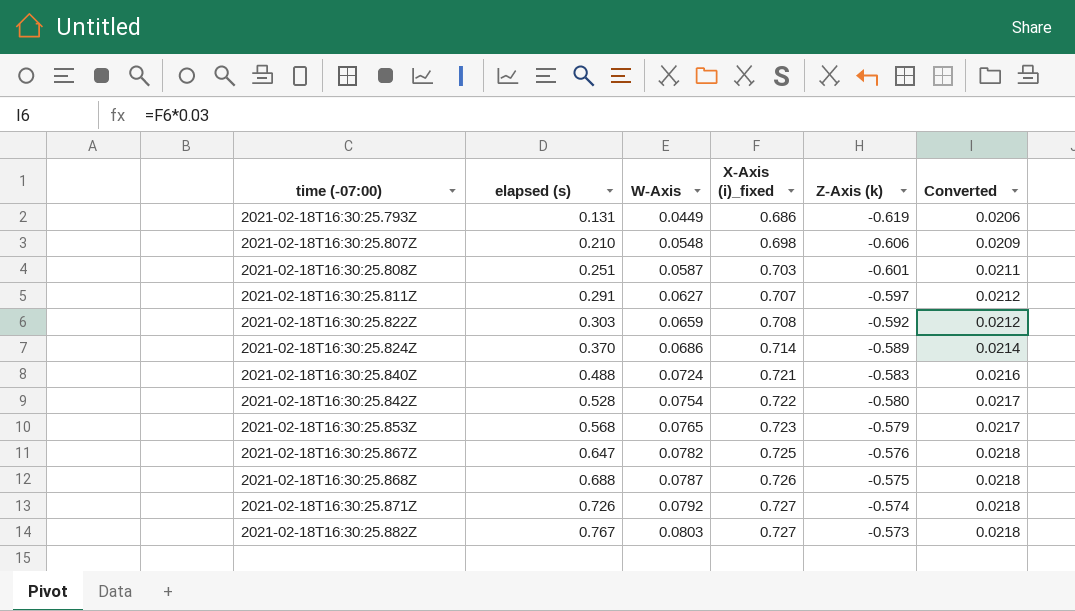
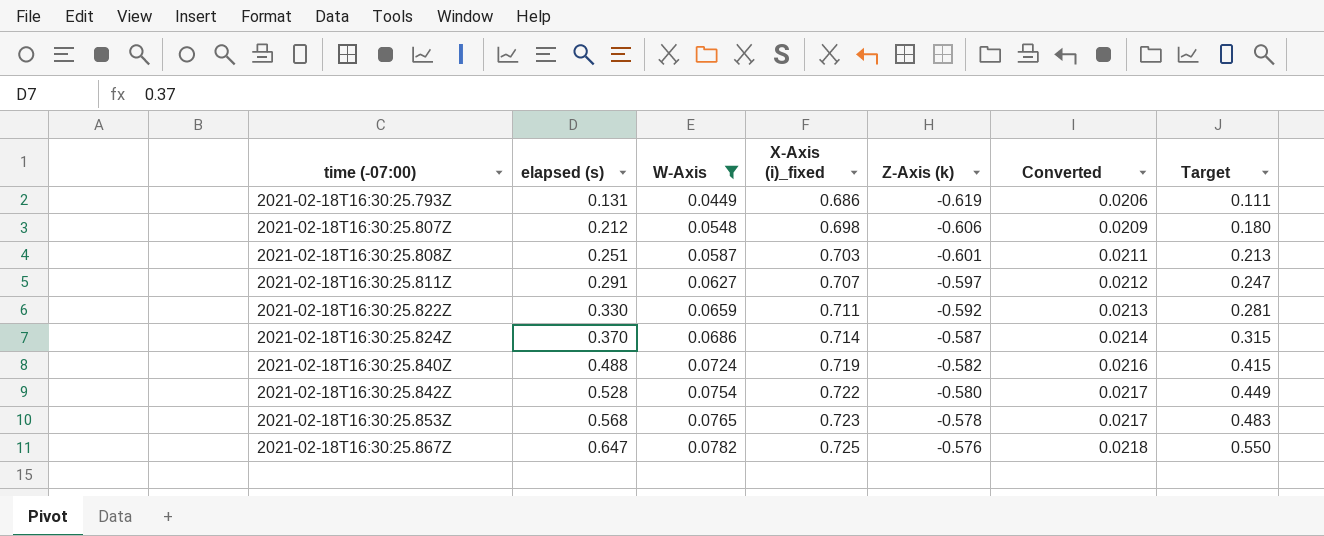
filter: none -> W-Axis <= 0.0782
column Target | formula: none -> [elapsed (s)] * 0.85
2021-02-18T16:30:25.807Z | elapsed (s): 0.210 -> 0.212
2021-02-18T16:30:25.822Z | elapsed (s): 0.303 -> 0.330
2021-02-18T16:30:25.822Z | X-Axis (i)_fixed: 0.708 -> 0.711
2021-02-18T16:30:25.822Z | Converted: 0.0212 -> 0.0213
2021-02-18T16:30:25.824Z | Z-Axis (k): -0.589 -> -0.587
2021-02-18T16:30:25.840Z | X-Axis (i)_fixed: 0.721 -> 0.719
2021-02-18T16:30:25.840Z | Z-Axis (k): -0.583 -> -0.582
2021-02-18T16:30:25.853Z | Z-Axis (k): -0.579 -> -0.578

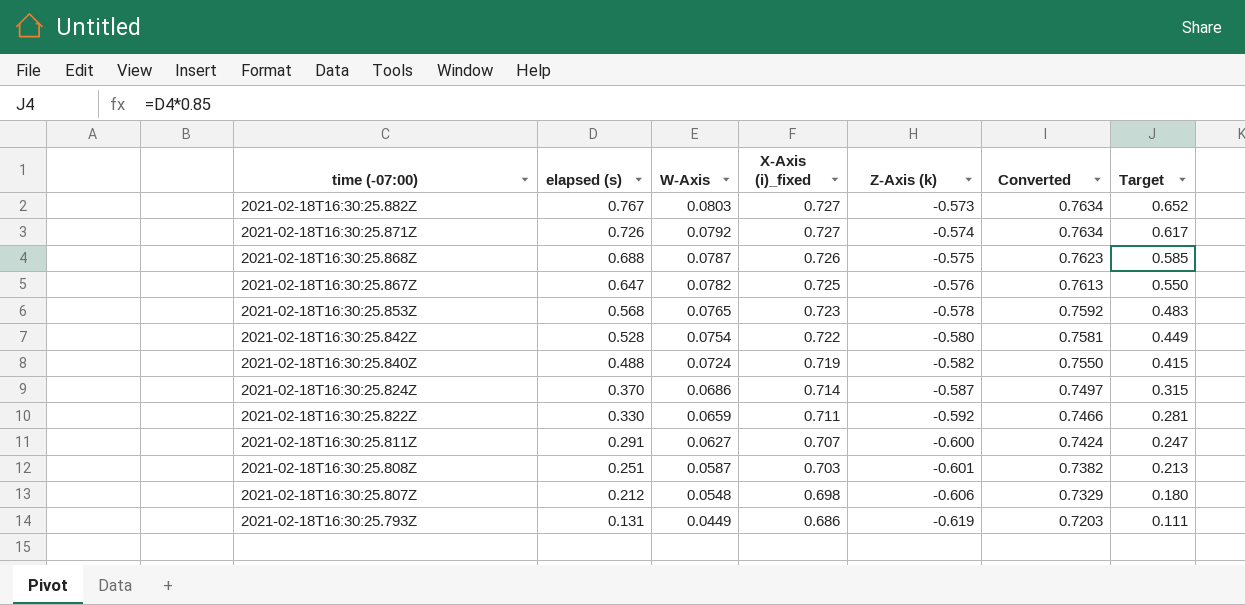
filter: W-Axis <= 0.0782 -> none
row order: time (-07:00) ascending -> time (-07:00) descending
column Converted | formula: [X-Axis (i)_fixed] * 0.03 -> [X-Axis (i)_fixed] * 1.05
2021-02-18T16:30:25.811Z | Z-Axis (k): -0.597 -> -0.600

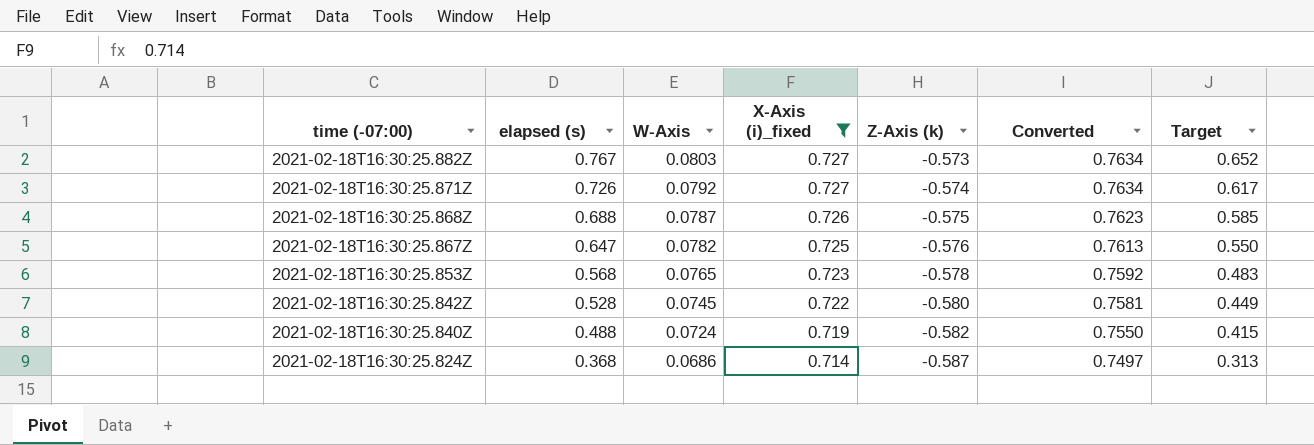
filter: none -> X-Axis (i)_fixed >= 0.714
2021-02-18T16:30:25.842Z | W-Axis: 0.0754 -> 0.0745
2021-02-18T16:30:25.824Z | elapsed (s): 0.370 -> 0.368
2021-02-18T16:30:25.824Z | Target: 0.315 -> 0.313

